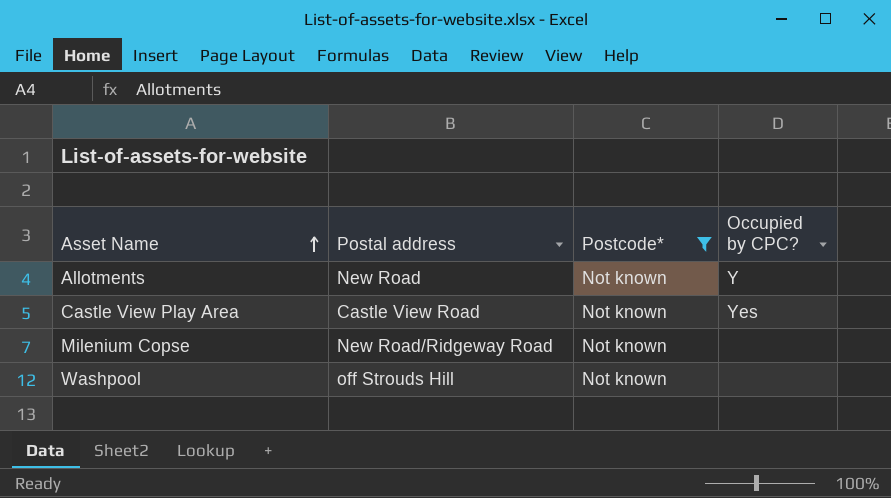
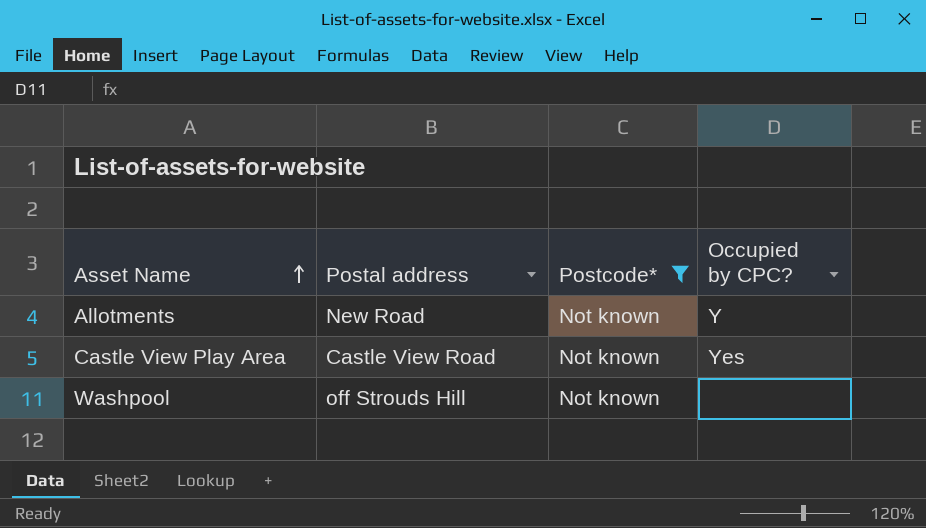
row Milenium Copse: New Road/Ridgeway Road | Not known | none -> none

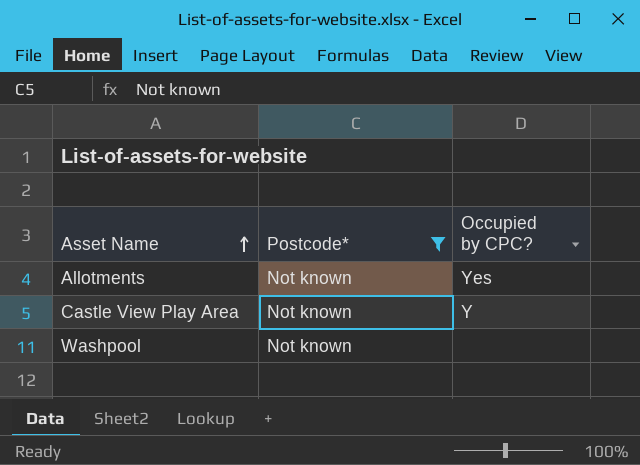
column Postal address | position: 2 -> none
Allotments | Occupied by CPC?: Y -> Yes
Castle View Play Area | Occupied by CPC?: Yes -> Y

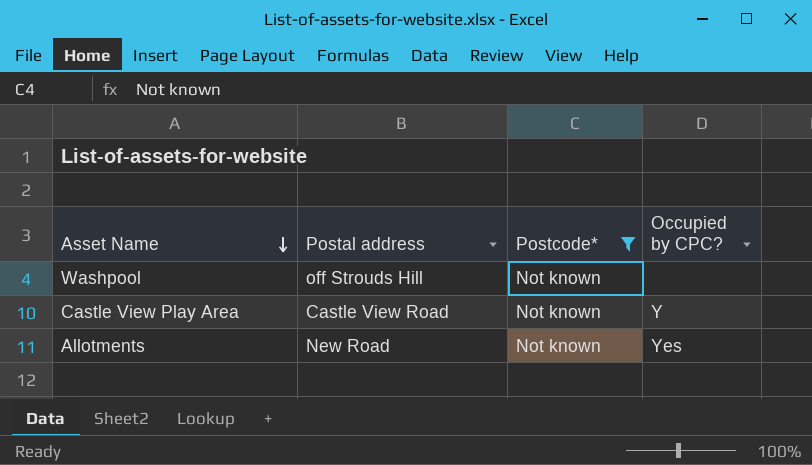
row order: Asset Name ascending -> Asset Name descending
column Postal address | position: none -> 2

